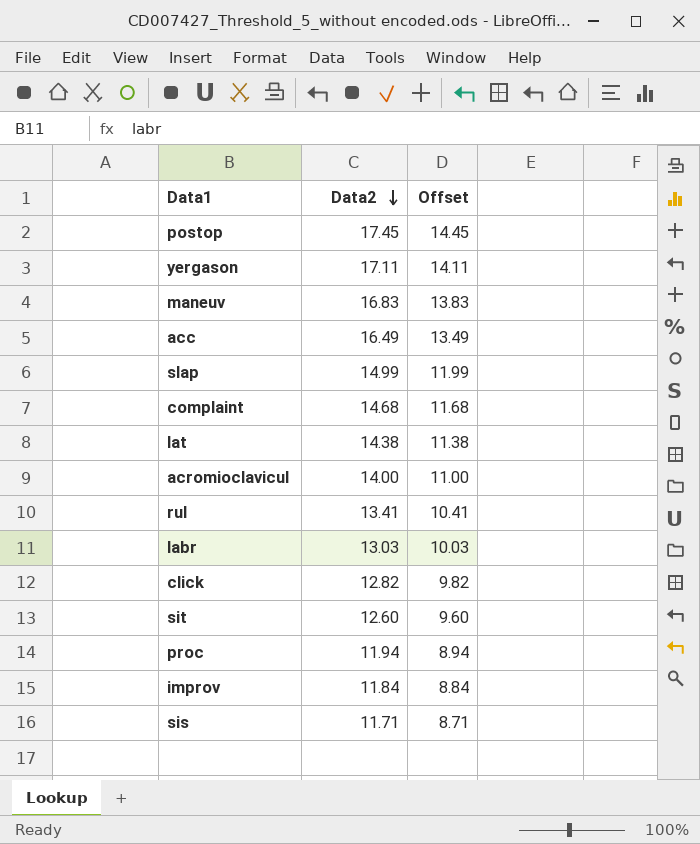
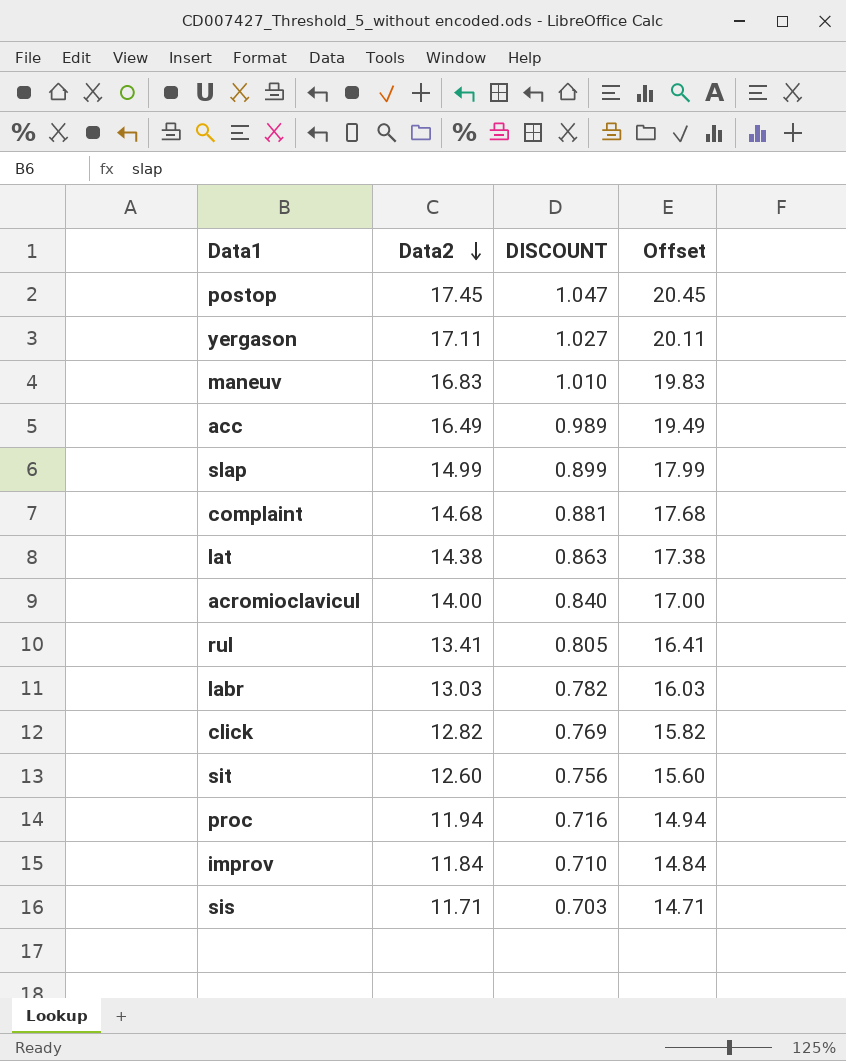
column DISCOUNT | formula: none -> [Data2] * 0.06
column Offset | formula: [Data2] - 3 -> [Data2] + 3

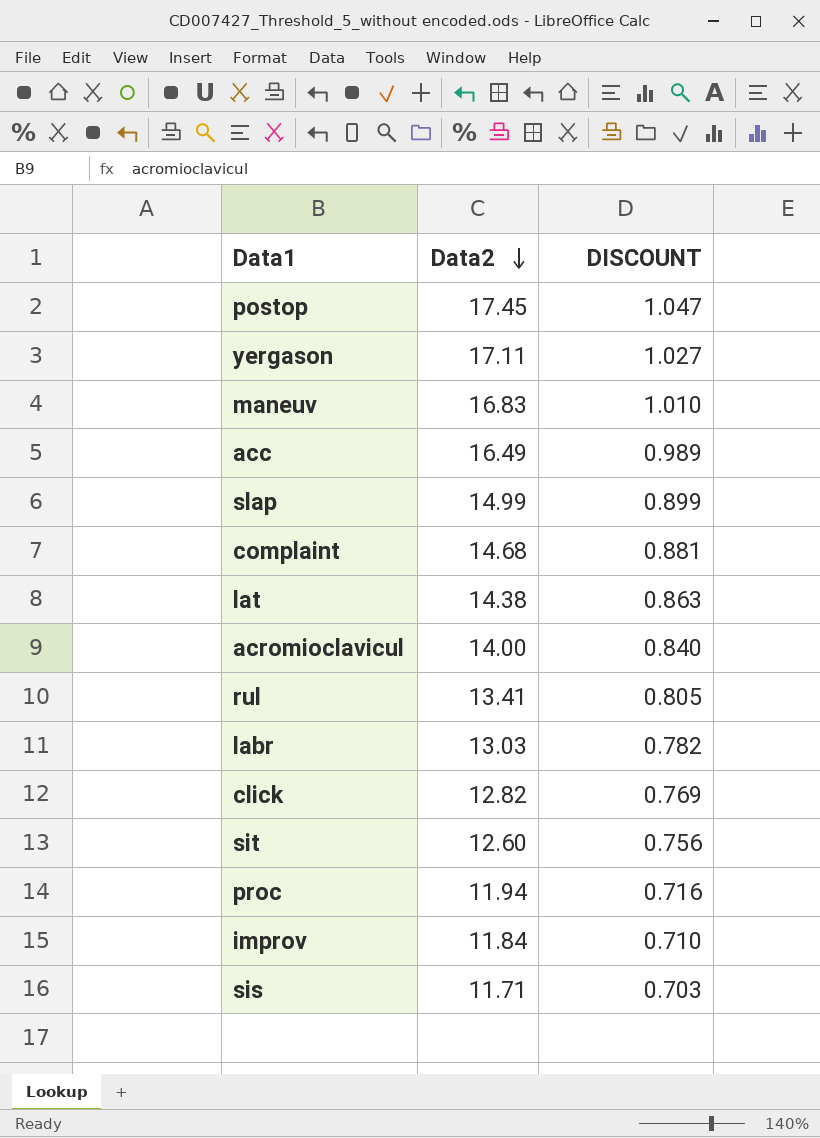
column Offset | formula: [Data2] + 3 -> none

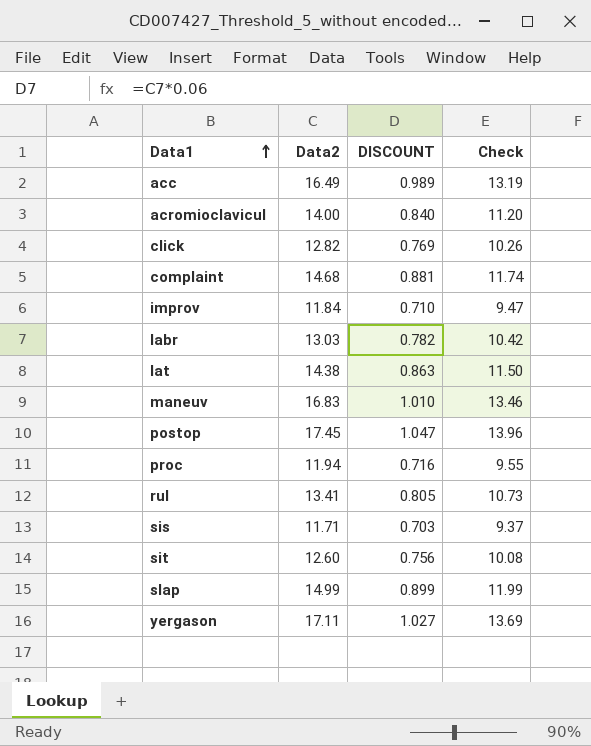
row order: Data2 descending -> Data1 ascending
column Check | formula: none -> [Data2] * 0.8

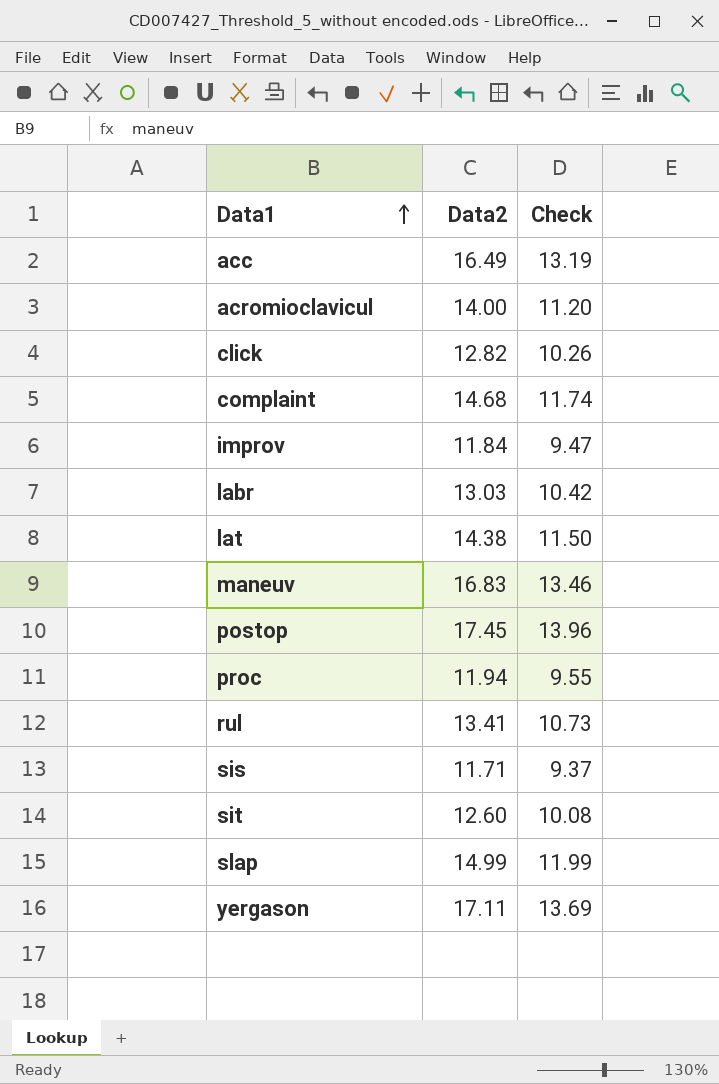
column DISCOUNT | formula: [Data2] * 0.06 -> none

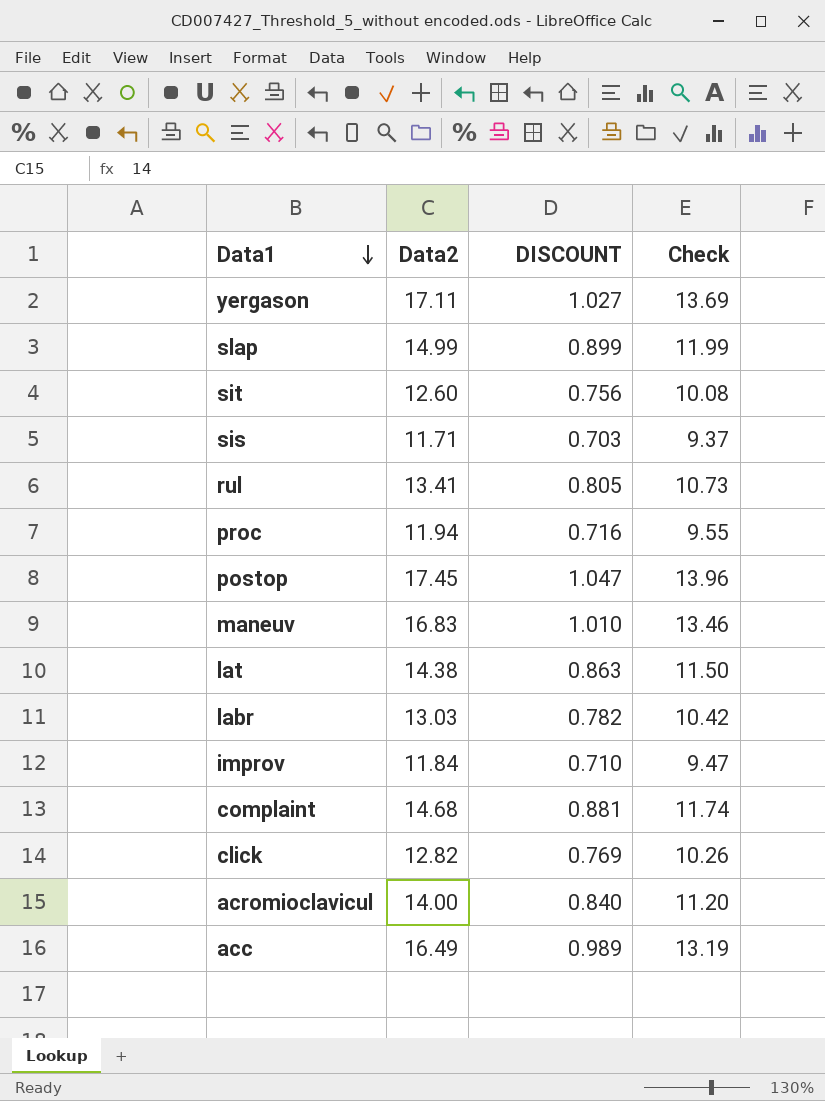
row order: Data1 ascending -> Data1 descending
column DISCOUNT | formula: none -> [Data2] * 0.06

